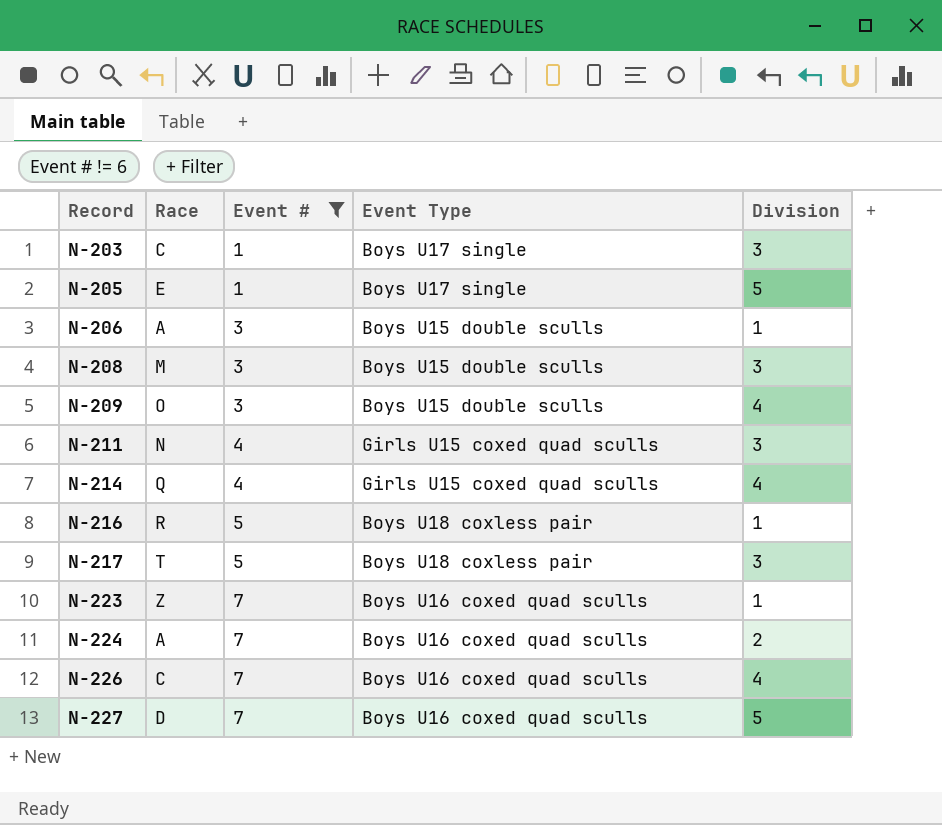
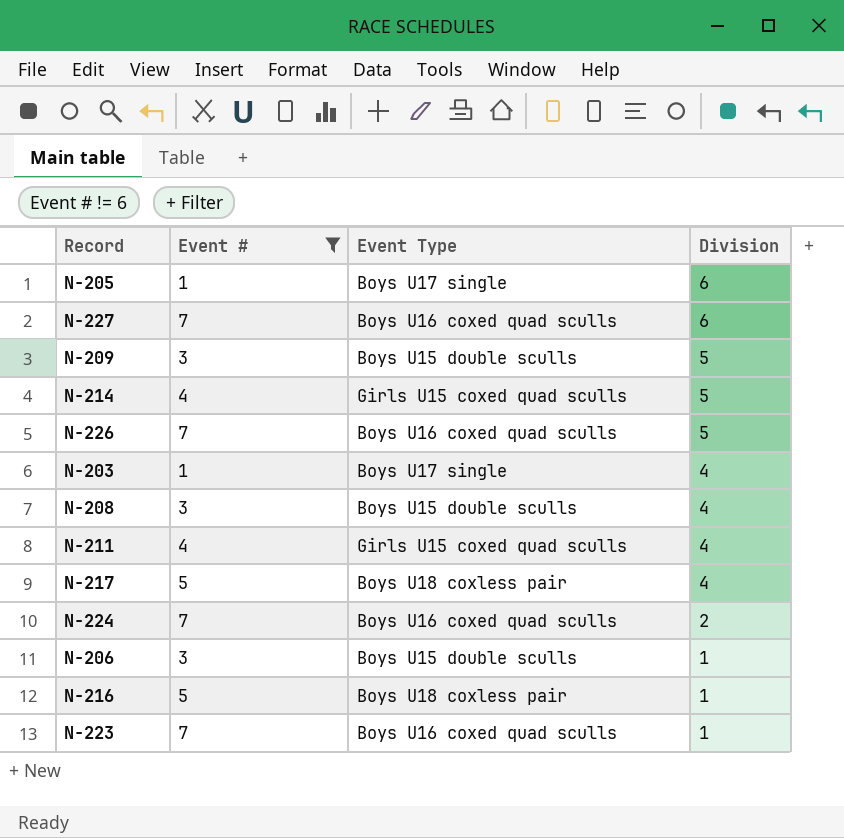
row order: Record ascending -> Division descending
column Race | position: 2 -> none
N-205 | Division: 5 -> 6
N-227 | Division: 5 -> 6
N-209 | Division: 4 -> 5
N-214 | Division: 4 -> 5
N-226 | Division: 4 -> 5
N-203 | Division: 3 -> 4
N-208 | Division: 3 -> 4
N-211 | Division: 3 -> 4
N-217 | Division: 3 -> 4

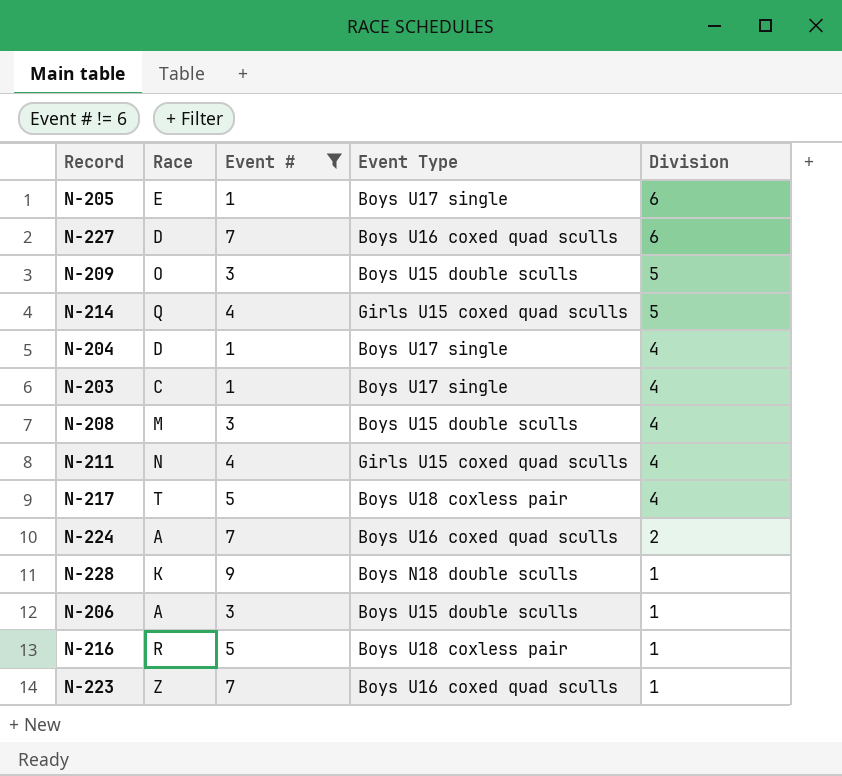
column Race | position: none -> 2
row N-226: 7 | Boys U16 coxed quad sculls | 5 -> none
row N-204: none -> D | 1 | Boys U17 single | 4
row N-228: none -> K | 9 | Boys N18 double sculls | 1

